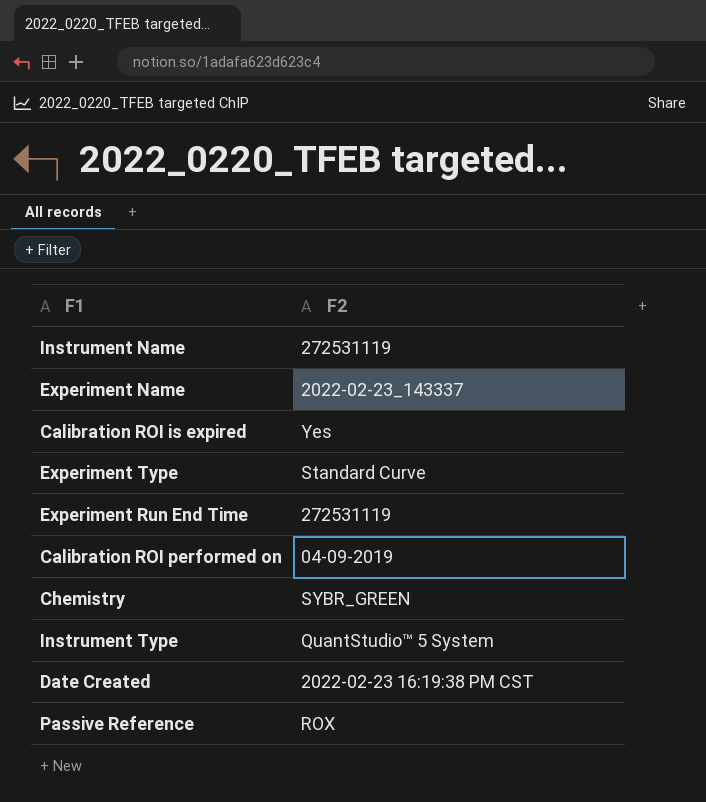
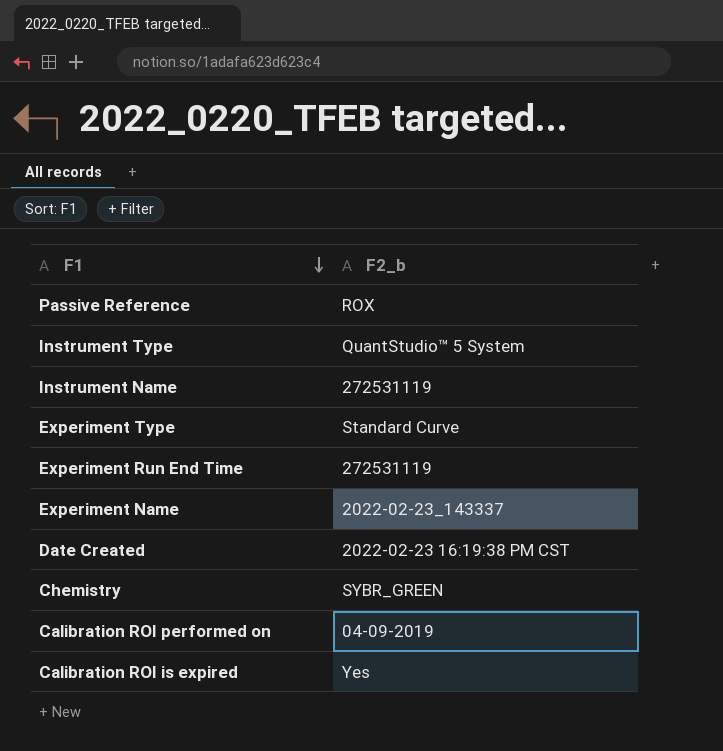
row order: none -> F1 descending
column name: F2 -> F2_b

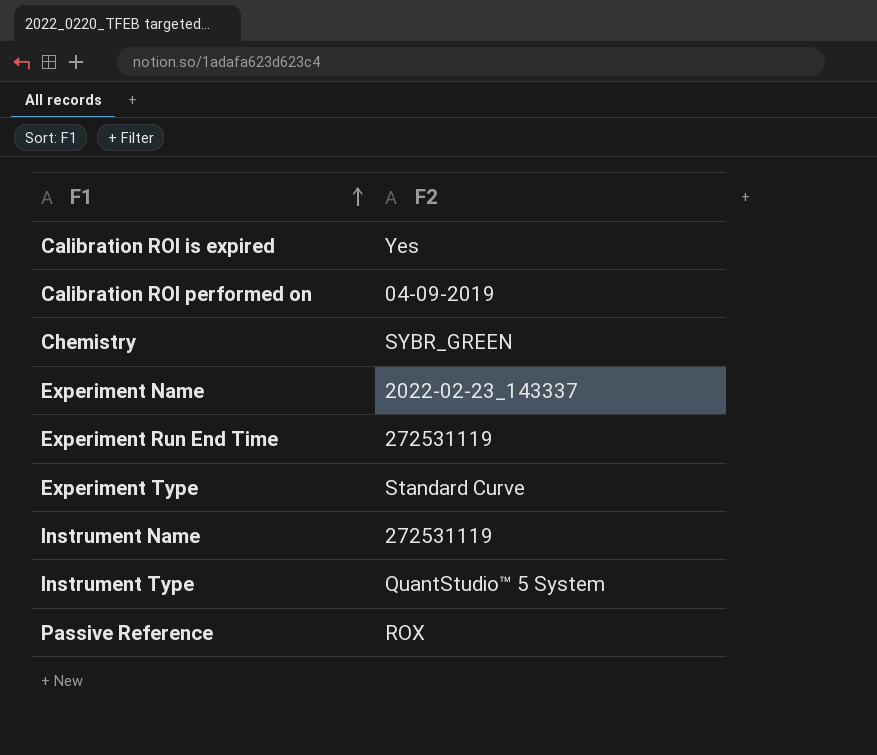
row order: F1 descending -> F1 ascending
column name: F2_b -> F2
row Date Created: 2022-02-23 16:19:38 PM CST -> none

